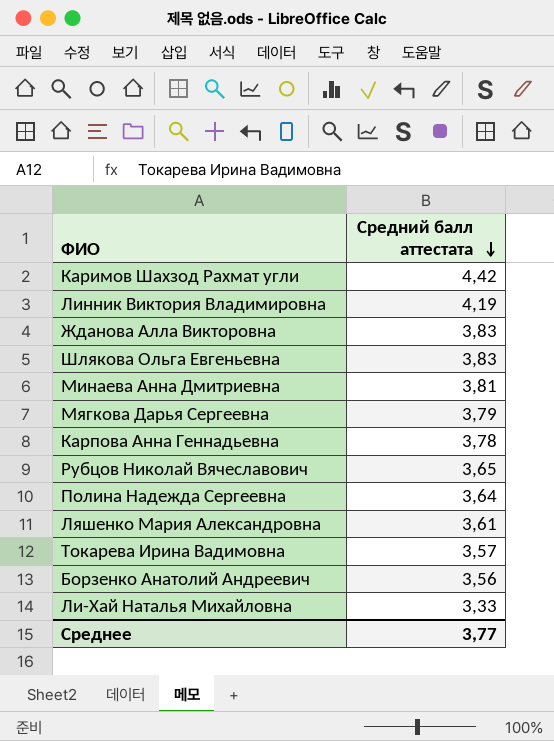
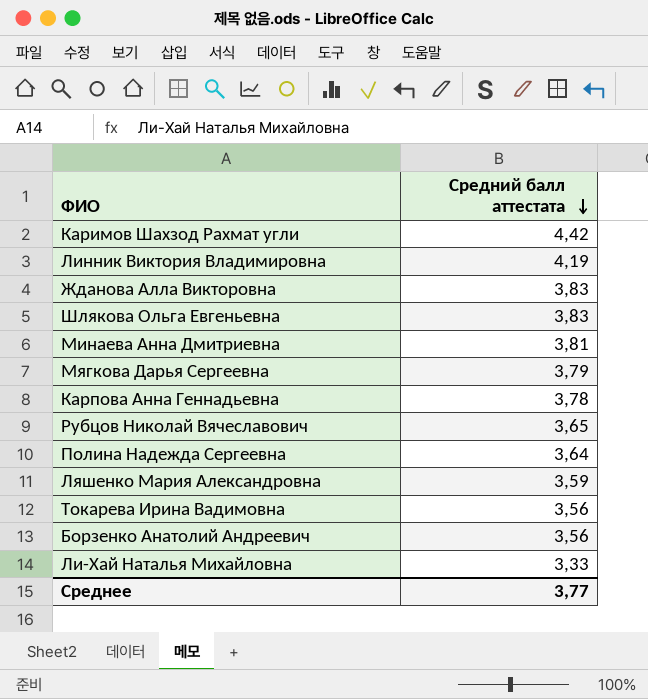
Ляшенко Мария Александровна | Средний балл аттестата: 3,61 -> 3,59
Токарева Ирина Вадимовна | Средний балл аттестата: 3,57 -> 3,56

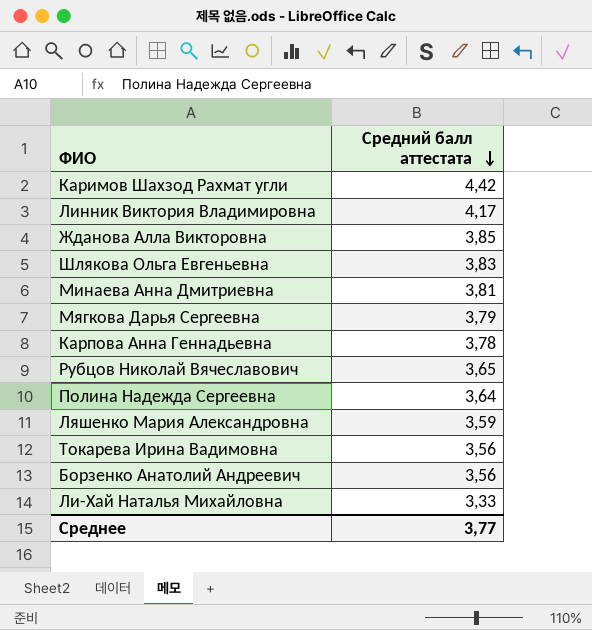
Линник Виктория Владимировна | Средний балл аттестата: 4,19 -> 4,17
Жданова Алла Викторовна | Средний балл аттестата: 3,83 -> 3,85

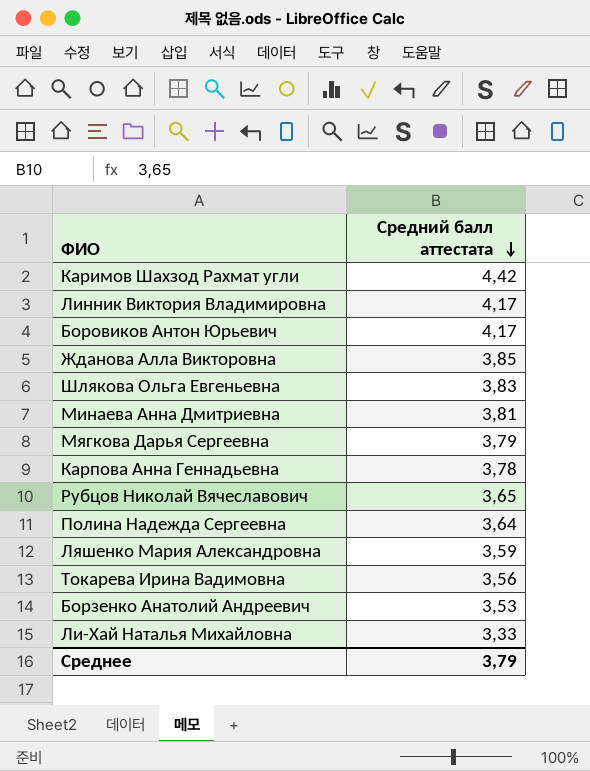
row Боровиков Антон Юрьевич: none -> 4,17
Борзенко Анатолий Андреевич | Средний балл аттестата: 3,56 -> 3,53
Среднее | Средний балл аттестата: 3,77 -> 3,79

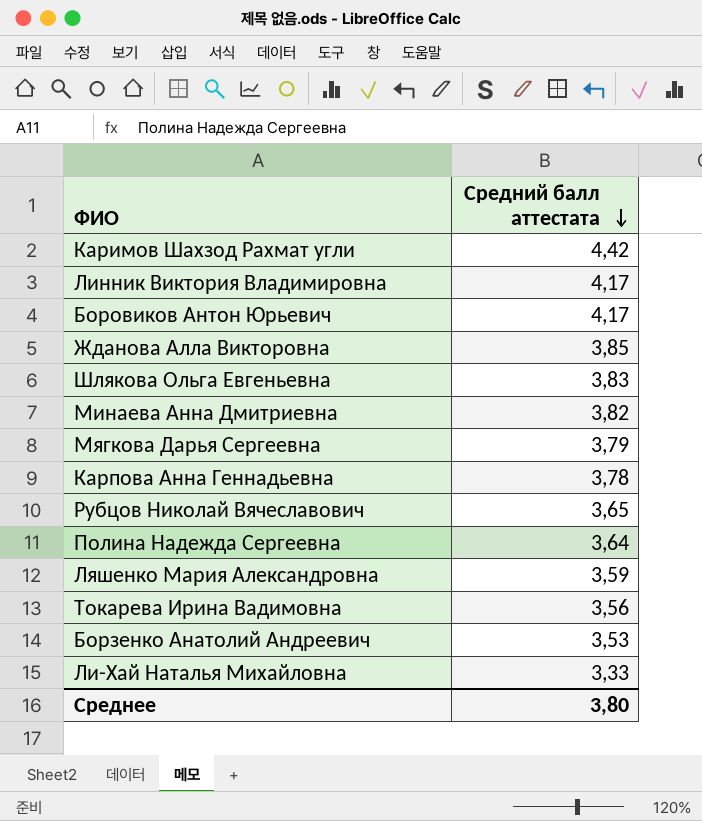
Минаева Анна Дмитриевна | Средний балл аттестата: 3,81 -> 3,82
Среднее | Средний балл аттестата: 3,79 -> 3,80

